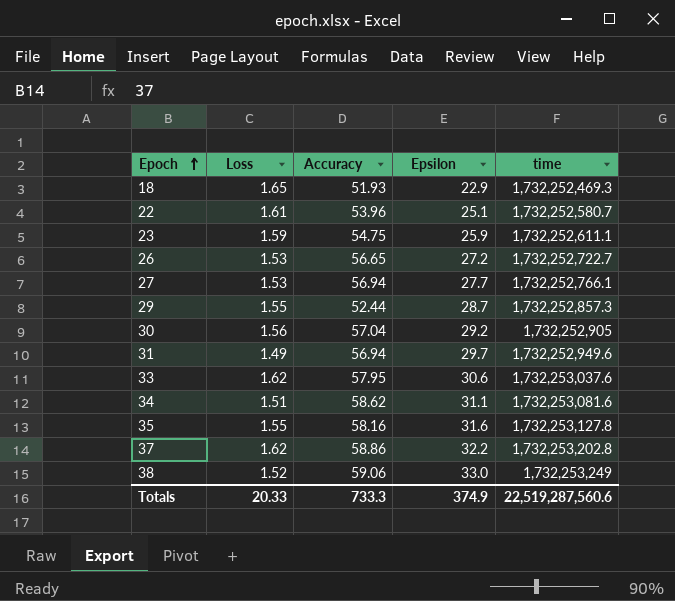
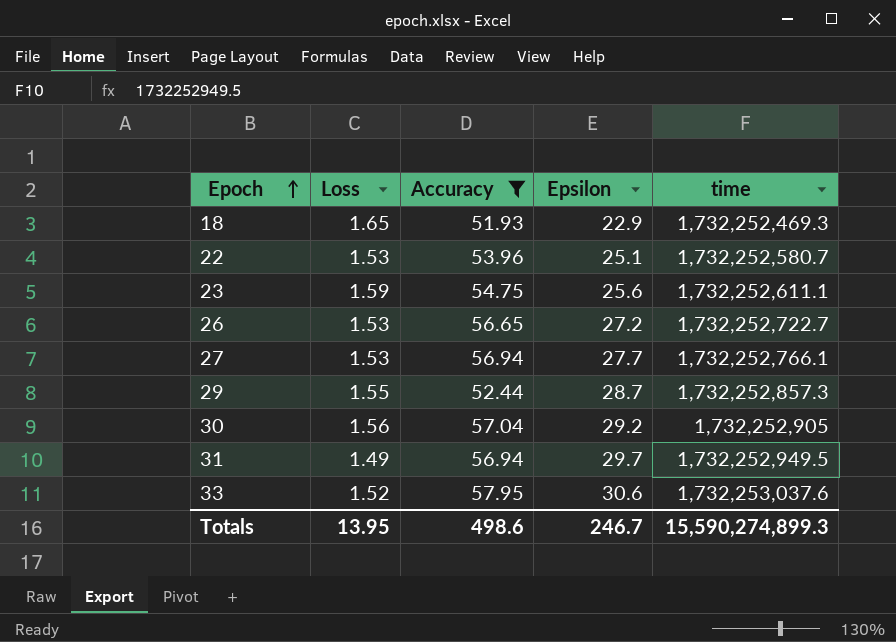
filter: none -> Accuracy <= 57.95
22 | Loss: 1.61 -> 1.53
23 | Epsilon: 25.9 -> 25.6
31 | time: 1,732,252,949.6 -> 1,732,252,949.5
33 | Loss: 1.62 -> 1.52
Totals | Loss: 20.33 -> 13.95
Totals | Accuracy: 733.3 -> 498.6
Totals | Epsilon: 374.9 -> 246.7
Totals | time: 22,519,287,560.6 -> 15,590,274,899.3

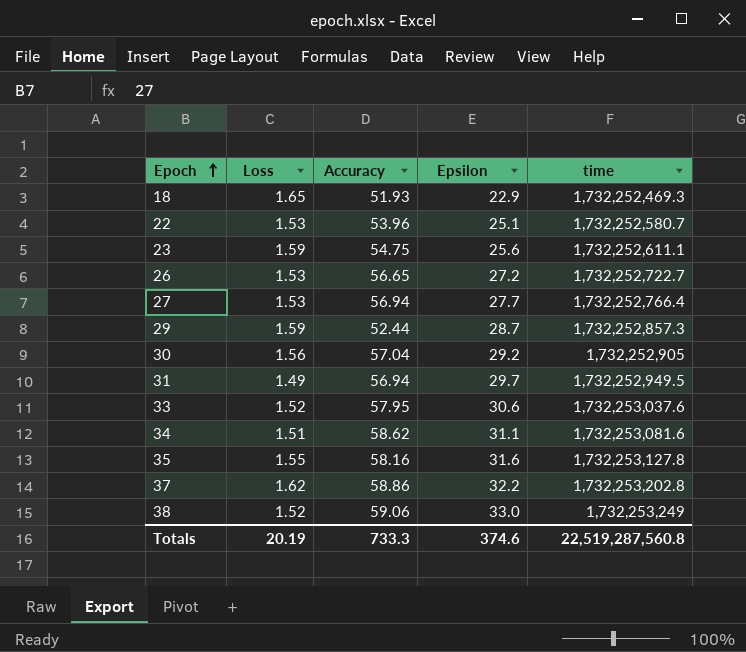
filter: Accuracy <= 57.95 -> none
27 | time: 1,732,252,766.1 -> 1,732,252,766.4
29 | Loss: 1.55 -> 1.59
Totals | Loss: 13.95 -> 20.19
Totals | Accuracy: 498.6 -> 733.3
Totals | Epsilon: 246.7 -> 374.6
Totals | time: 15,590,274,899.3 -> 22,519,287,560.8

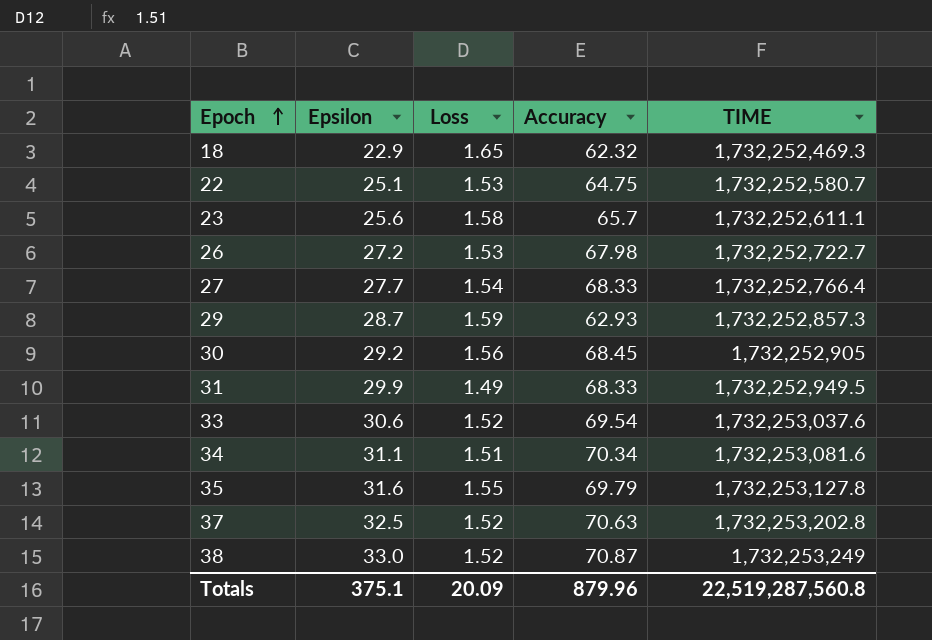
column Epsilon | position: 4 -> 2
column name: time -> TIME
18 | Accuracy: 51.93 -> 62.32
22 | Accuracy: 53.96 -> 64.75
23 | Loss: 1.59 -> 1.58
23 | Accuracy: 54.75 -> 65.7
26 | Accuracy: 56.65 -> 67.98
27 | Loss: 1.53 -> 1.54
27 | Accuracy: 56.94 -> 68.33
29 | Accuracy: 52.44 -> 62.93
30 | Accuracy: 57.04 -> 68.45
31 | Epsilon: 29.7 -> 29.9
31 | Accuracy: 56.94 -> 68.33
33 | Accuracy: 57.95 -> 69.54
34 | Accuracy: 58.62 -> 70.34
35 | Accuracy: 58.16 -> 69.79
37 | Epsilon: 32.2 -> 32.5
37 | Loss: 1.62 -> 1.52
37 | Accuracy: 58.86 -> 70.63
38 | Accuracy: 59.06 -> 70.87
Totals | Epsilon: 374.6 -> 375.1
Totals | Loss: 20.19 -> 20.09
Totals | Accuracy: 733.3 -> 879.96

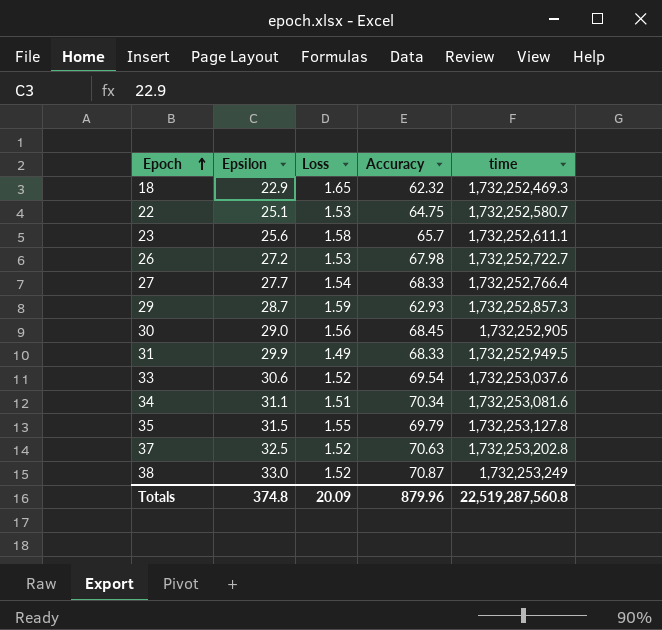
column name: TIME -> time
30 | Epsilon: 29.2 -> 29.0
35 | Epsilon: 31.6 -> 31.5
Totals | Epsilon: 375.1 -> 374.8

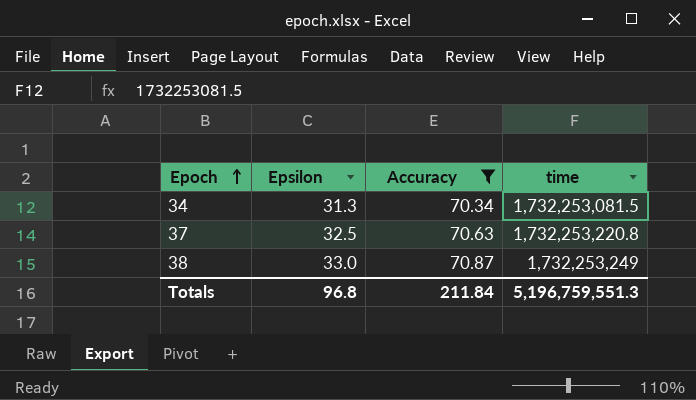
filter: none -> Accuracy >= 70.34
column Loss | position: 3 -> none
34 | Epsilon: 31.1 -> 31.3
34 | time: 1,732,253,081.6 -> 1,732,253,081.5
37 | time: 1,732,253,202.8 -> 1,732,253,220.8
Totals | Epsilon: 374.8 -> 96.8
Totals | Accuracy: 879.96 -> 211.84
Totals | time: 22,519,287,560.8 -> 5,196,759,551.3

